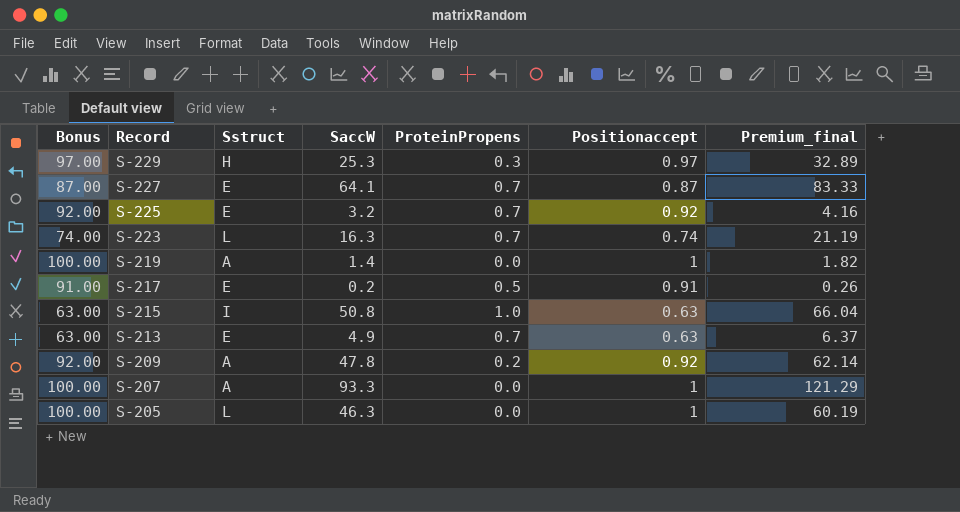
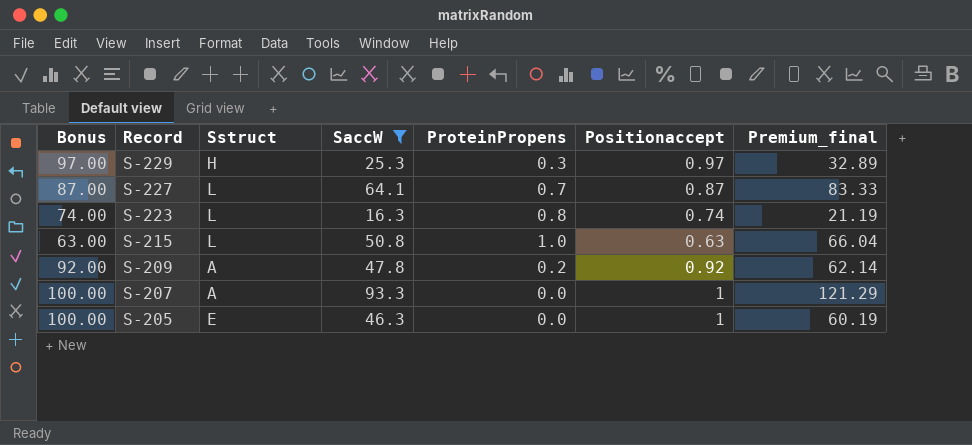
filter: none -> SaccW >= 16.3
S-227 | Sstruct: E -> L
S-223 | ProteinPropens: 0.7 -> 0.8
S-215 | Sstruct: I -> L
S-205 | Sstruct: L -> E

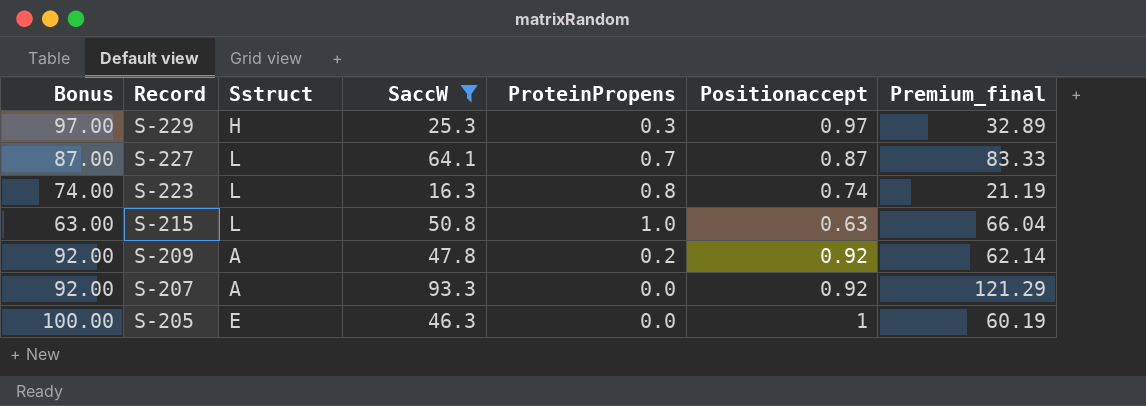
S-207 | Bonus: 100.00 -> 92.00
S-207 | Positionaccept: 1 -> 0.92

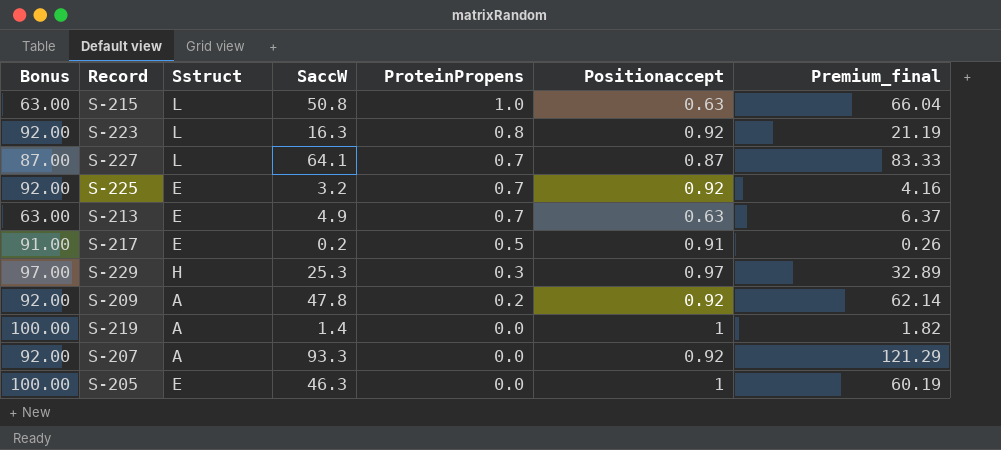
filter: SaccW >= 16.3 -> none
row order: Record descending -> ProteinPropens descending
S-223 | Bonus: 74.00 -> 92.00
S-223 | Positionaccept: 0.74 -> 0.92

